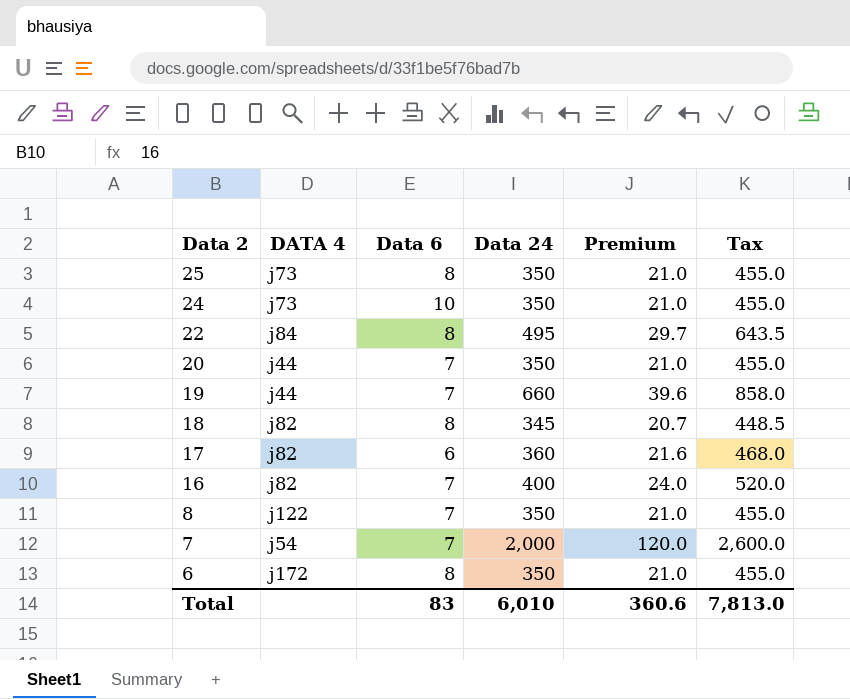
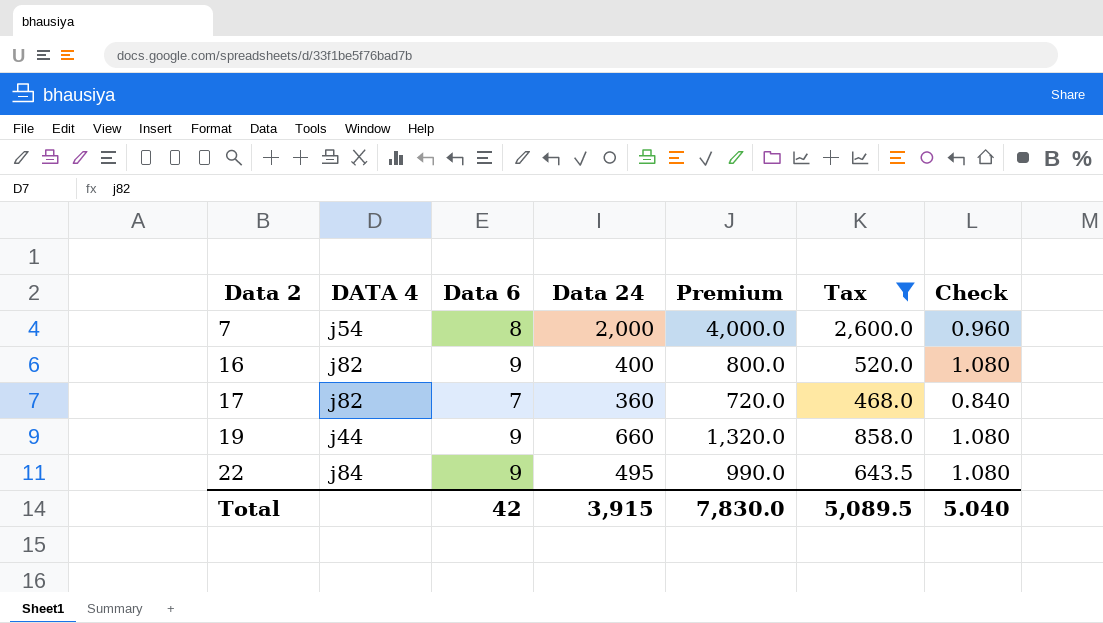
filter: none -> Tax >= 468.0
row order: Data 2 descending -> Data 2 ascending
column Premium | formula: [Data 24] * 0.06 -> [Data 24] * 2
column Check | formula: none -> [Data 6] * 0.12
7 | Data 6: 7 -> 8
16 | Data 6: 7 -> 9
17 | Data 6: 6 -> 7
19 | Data 6: 7 -> 9
22 | Data 6: 8 -> 9
Total | Data 6: 83 -> 42
Total | Data 24: 6,010 -> 3,915
Total | Premium: 360.6 -> 7,830.0
Total | Tax: 7,813.0 -> 5,089.5

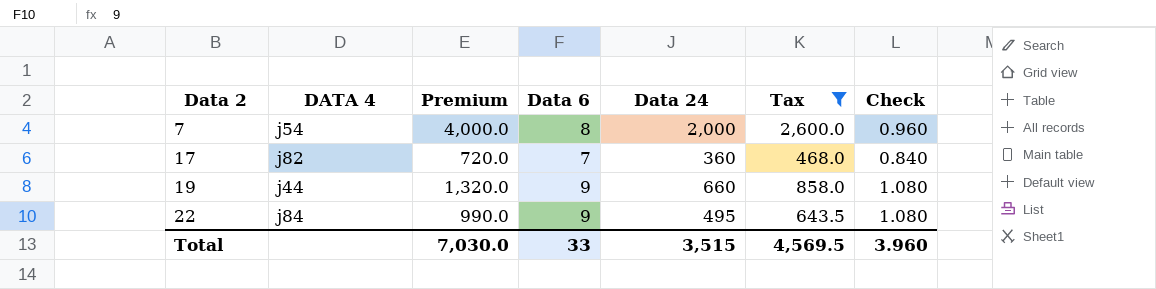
column Premium | position: 5 -> 3
row 16: j82 | 9 | 400 | 800.0 | 520.0 | 1.080 -> none
Total | Premium: 7,830.0 -> 7,030.0
Total | Data 6: 42 -> 33
Total | Data 24: 3,915 -> 3,515
Total | Tax: 5,089.5 -> 4,569.5
Total | Check: 5.040 -> 3.960

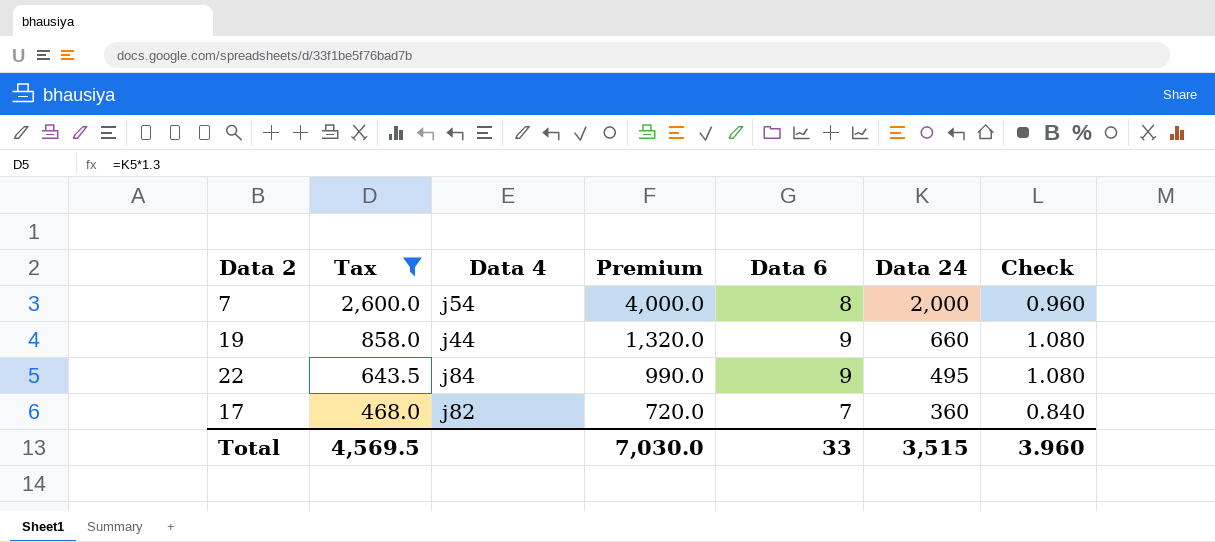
row order: Data 2 ascending -> Tax descending
column Tax | position: 6 -> 2
column name: DATA 4 -> Data 4

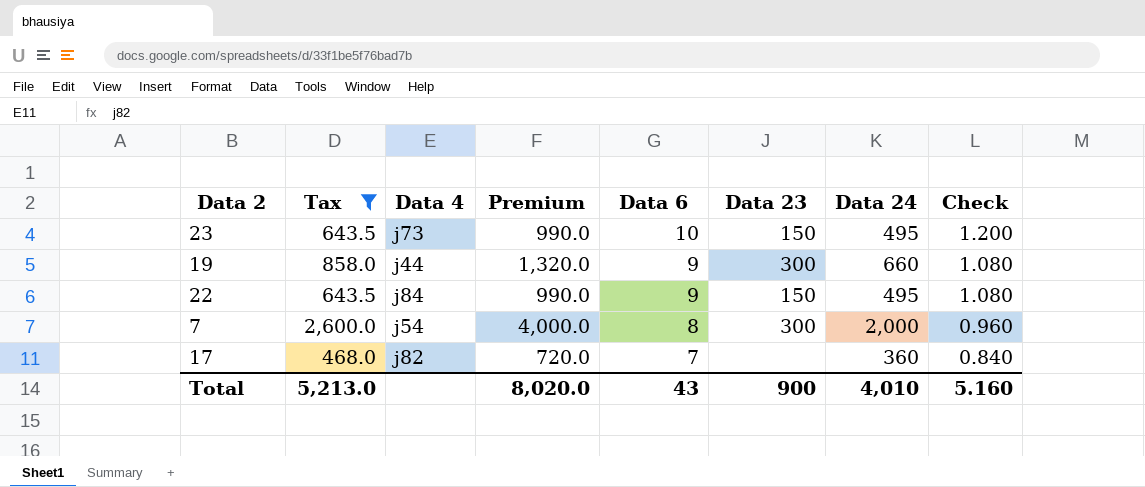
row order: Tax descending -> Data 6 descending
column Data 23 | position: none -> 6
row 23: none -> 643.5 | j73 | 990.0 | 10 | 150 | 495 | 1.200
Total | Tax: 4,569.5 -> 5,213.0
Total | Premium: 7,030.0 -> 8,020.0
Total | Data 6: 33 -> 43
Total | Data 24: 3,515 -> 4,010
Total | Check: 3.960 -> 5.160

